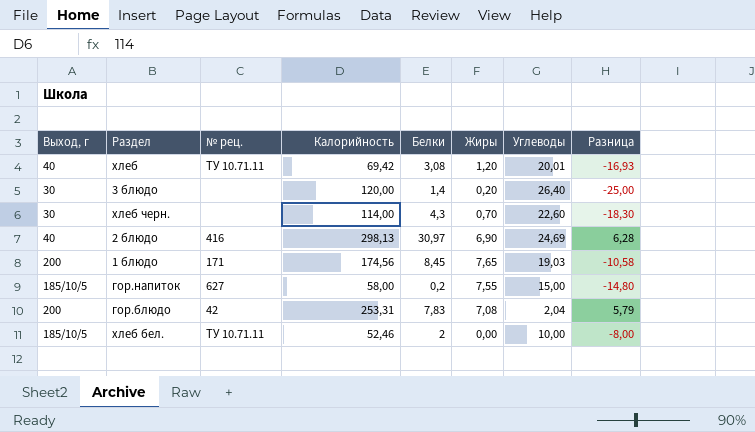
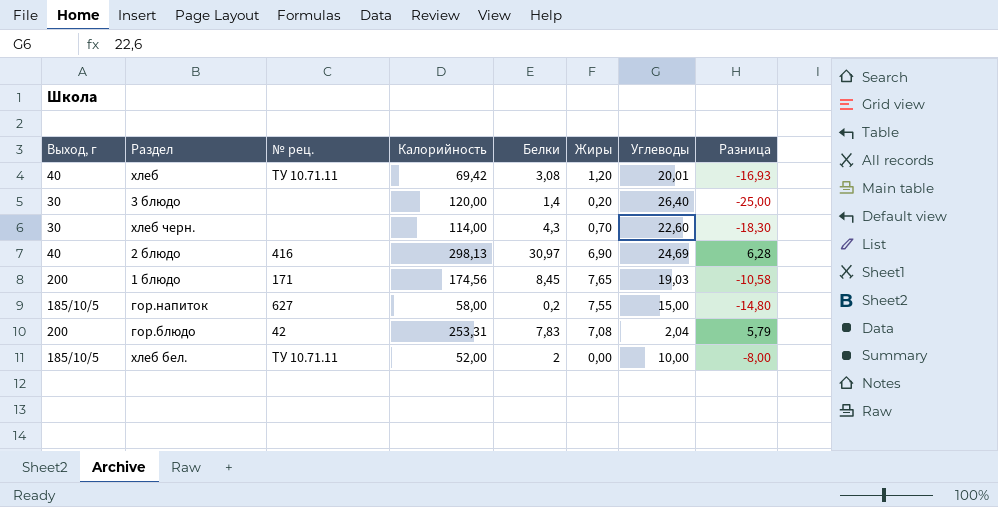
хлеб бел. | Калорийность: 52,46 -> 52,00

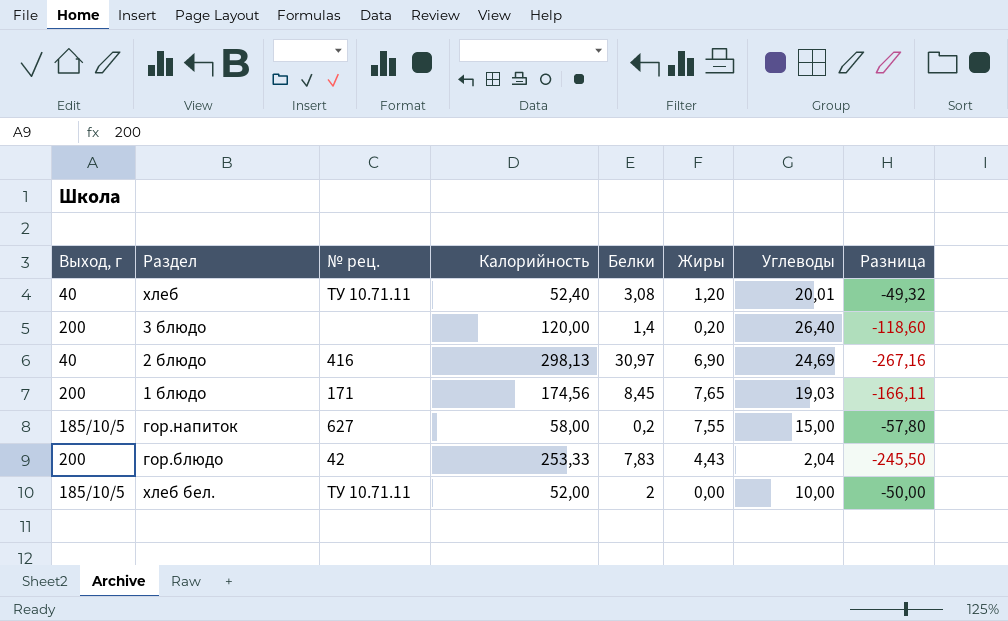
column Разница | formula: [Белки] - [Углеводы] -> [Белки] - [Калорийность]
row хлеб черн.: 30 | none | 114,00 | 4,3 | 0,70 | 22,60 | -18,30 -> none
хлеб | Калорийность: 69,42 -> 52,40
3 блюдо | Выход, г: 30 -> 200
гор.блюдо | Калорийность: 253,31 -> 253,33
гор.блюдо | Жиры: 7,08 -> 4,43

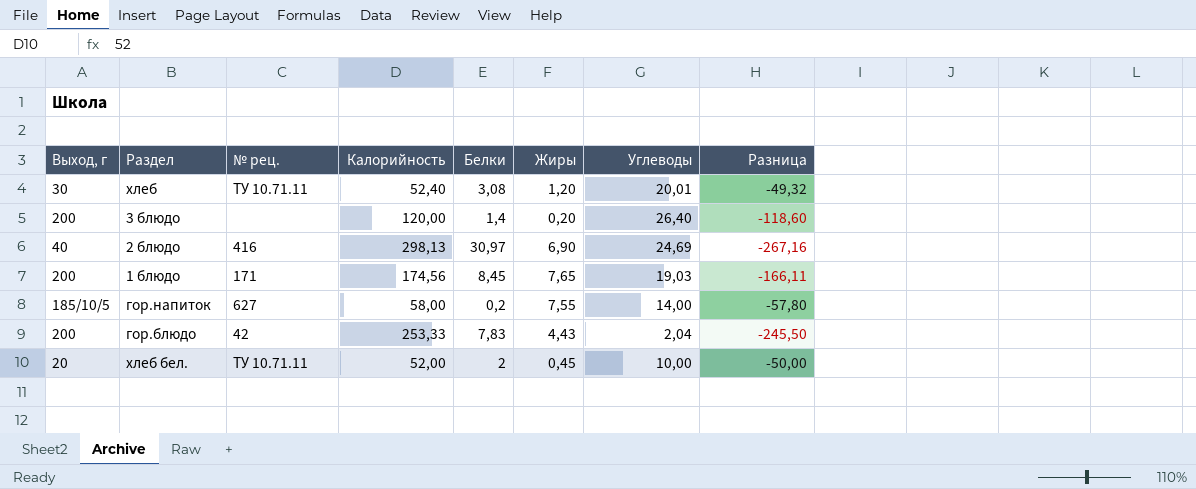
хлеб | Выход, г: 40 -> 30
гор.напиток | Углеводы: 15,00 -> 14,00
хлеб бел. | Выход, г: 185/10/5 -> 20
хлеб бел. | Жиры: 0,00 -> 0,45

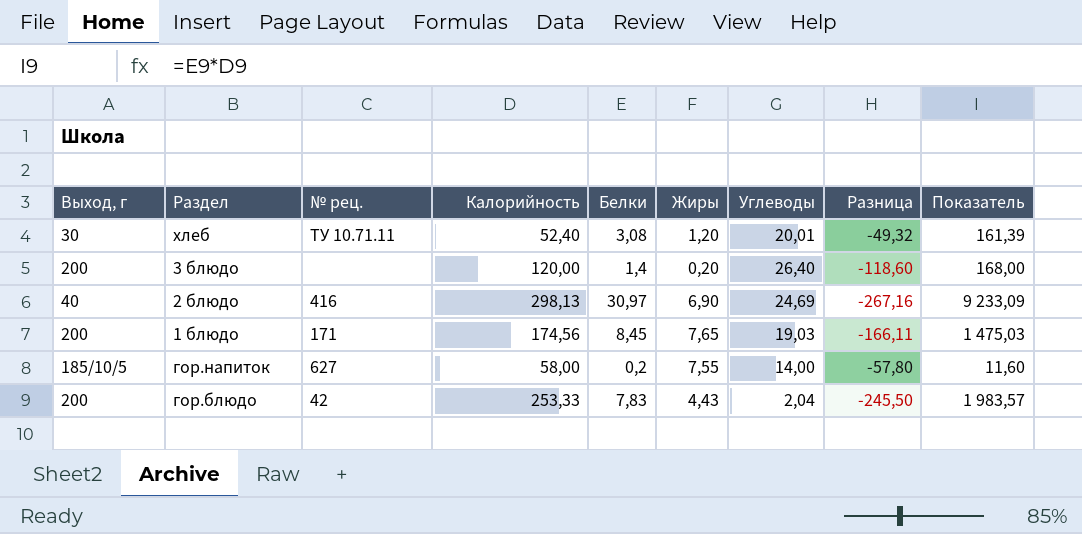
column Показатель | formula: none -> [Калорийность] * [Белки]
row хлеб бел.: 20 | ТУ 10.71.11 | 52,00 | 2 | 0,45 | 10,00 | -50,00 -> none

